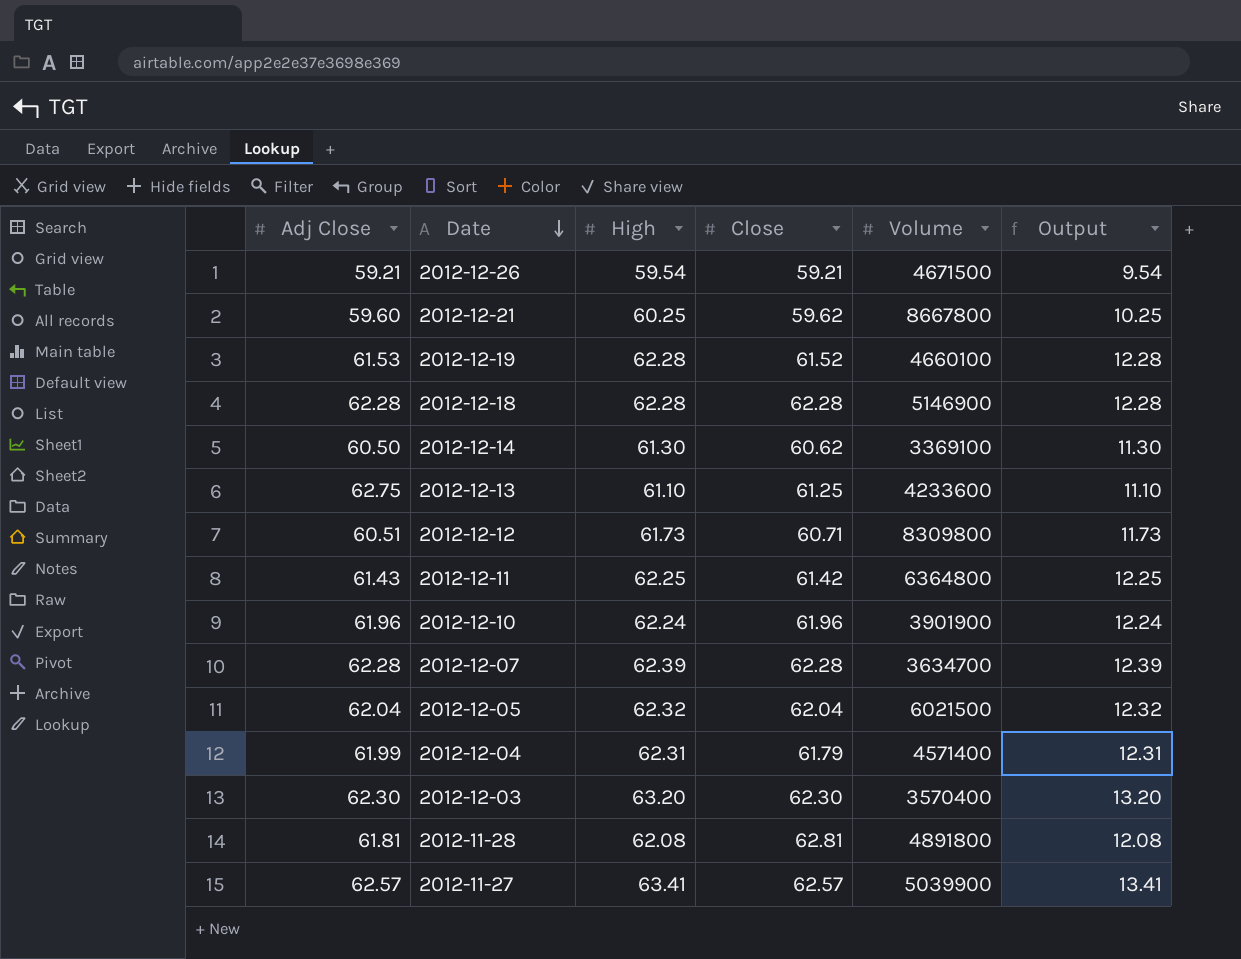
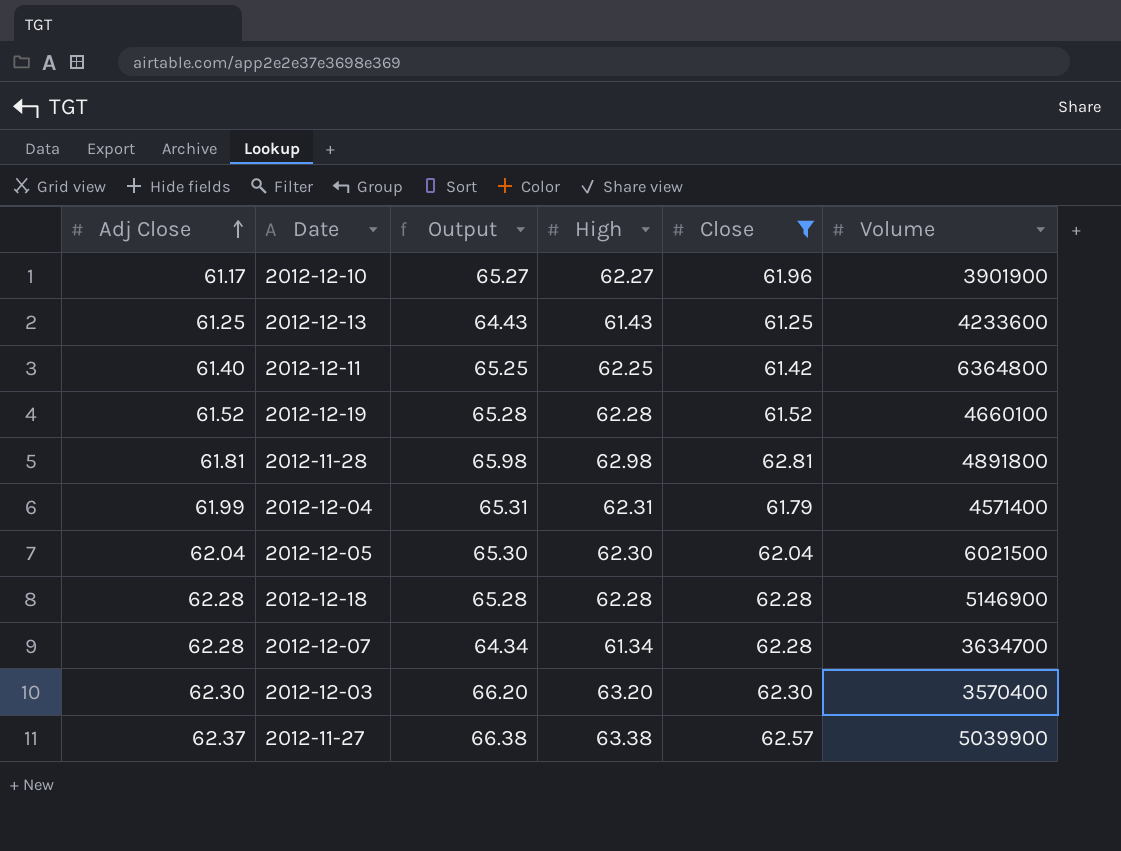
filter: none -> Close >= 61.25
row order: Date descending -> Adj Close ascending
column Output | formula: [High] - 50 -> [High] + 3
column Output | position: 6 -> 3
2012-12-10 | Adj Close: 61.96 -> 61.17
2012-12-10 | High: 62.24 -> 62.27
2012-12-13 | Adj Close: 62.75 -> 61.25
2012-12-13 | High: 61.10 -> 61.43
2012-12-11 | Adj Close: 61.43 -> 61.40
2012-12-19 | Adj Close: 61.53 -> 61.52
2012-11-28 | High: 62.08 -> 62.98
2012-12-05 | High: 62.32 -> 62.30
2012-12-07 | High: 62.39 -> 61.34
2012-11-27 | Adj Close: 62.57 -> 62.37
2012-11-27 | High: 63.41 -> 63.38

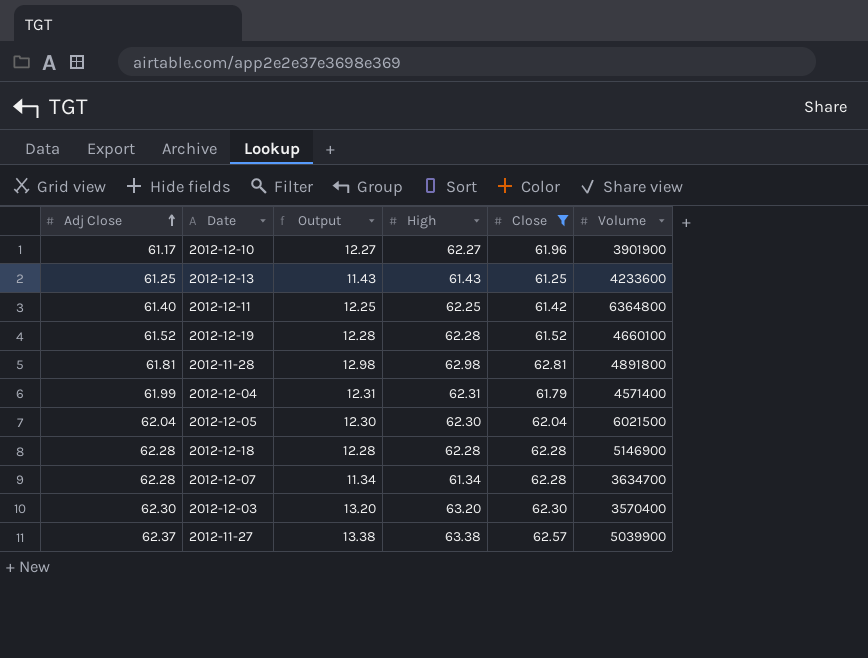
column Output | formula: [High] + 3 -> [High] - 50

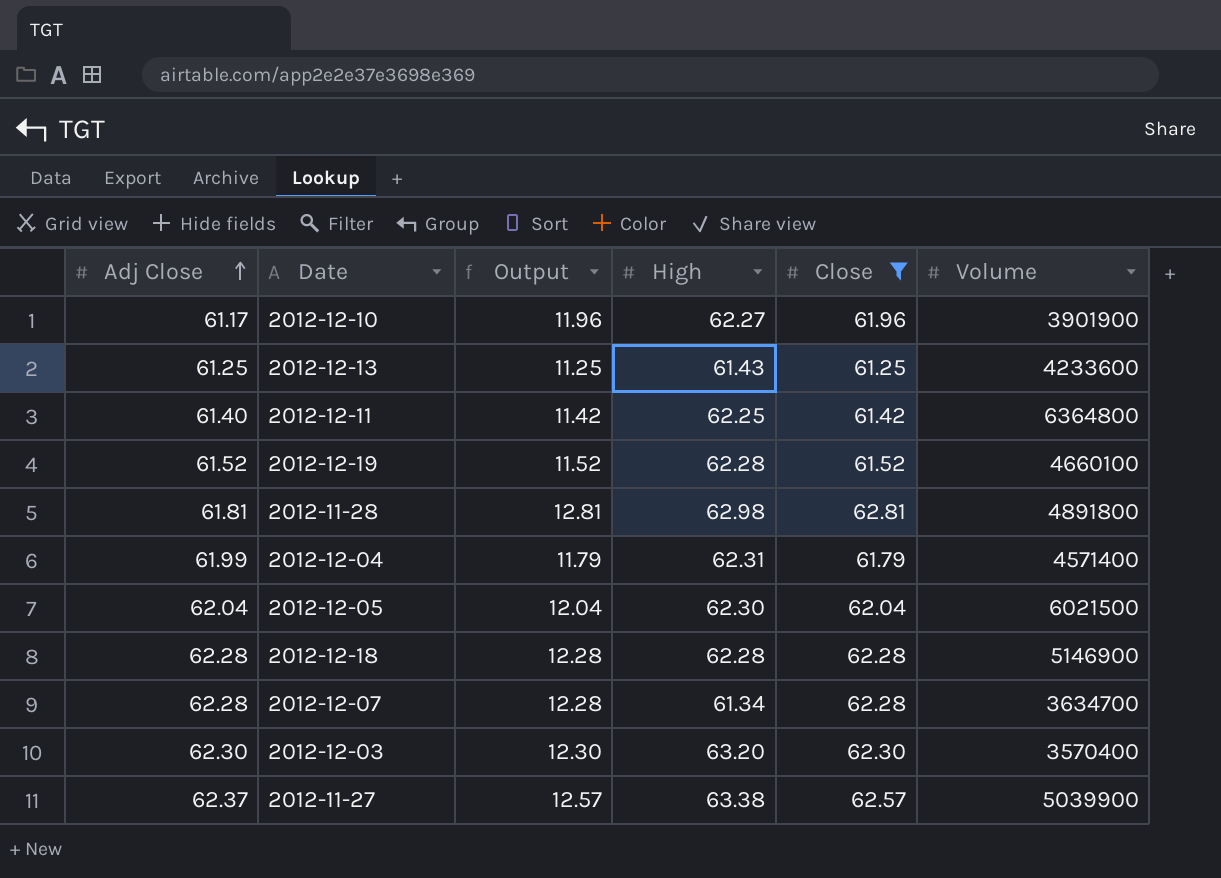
column Output | formula: [High] - 50 -> [Close] - 50

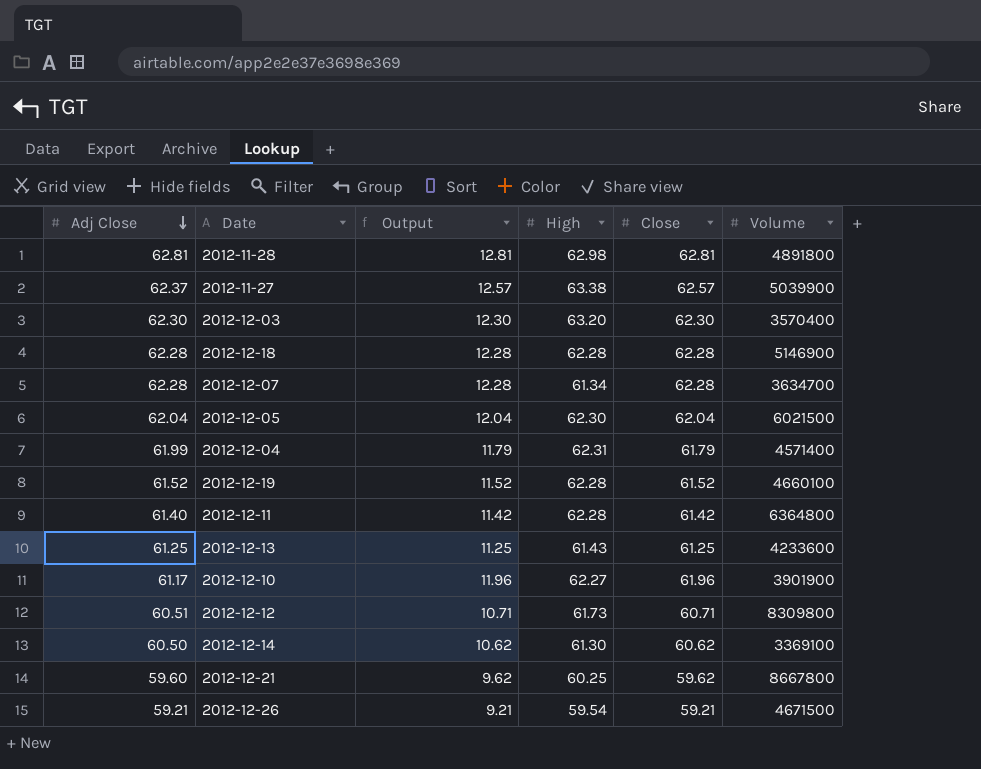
filter: Close >= 61.25 -> none
row order: Adj Close ascending -> Adj Close descending
2012-11-28 | Adj Close: 61.81 -> 62.81
2012-12-11 | High: 62.25 -> 62.28

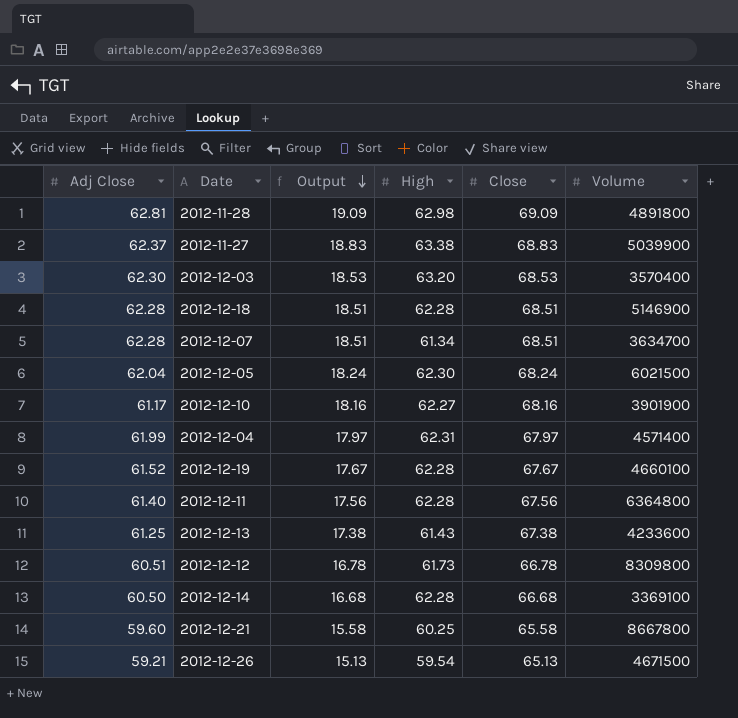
row order: Adj Close descending -> Output descending
2012-11-28 | Output: 12.81 -> 19.09
2012-11-28 | Close: 62.81 -> 69.09
2012-11-27 | Output: 12.57 -> 18.83
2012-11-27 | Close: 62.57 -> 68.83
2012-12-03 | Output: 12.30 -> 18.53
2012-12-03 | Close: 62.30 -> 68.53
2012-12-18 | Output: 12.28 -> 18.51
2012-12-18 | Close: 62.28 -> 68.51
2012-12-07 | Output: 12.28 -> 18.51
2012-12-07 | Close: 62.28 -> 68.51
2012-12-05 | Output: 12.04 -> 18.24
2012-12-05 | Close: 62.04 -> 68.24
2012-12-10 | Output: 11.96 -> 18.16
2012-12-10 | Close: 61.96 -> 68.16
2012-12-04 | Output: 11.79 -> 17.97
2012-12-04 | Close: 61.79 -> 67.97
2012-12-19 | Output: 11.52 -> 17.67
2012-12-19 | Close: 61.52 -> 67.67
2012-12-11 | Output: 11.42 -> 17.56
2012-12-11 | Close: 61.42 -> 67.56
2012-12-13 | Output: 11.25 -> 17.38
2012-12-13 | Close: 61.25 -> 67.38
2012-12-12 | Output: 10.71 -> 16.78
2012-12-12 | Close: 60.71 -> 66.78
2012-12-14 | Output: 10.62 -> 16.68
2012-12-14 | High: 61.30 -> 62.28
2012-12-14 | Close: 60.62 -> 66.68
2012-12-21 | Output: 9.62 -> 15.58
2012-12-21 | Close: 59.62 -> 65.58
2012-12-26 | Output: 9.21 -> 15.13
2012-12-26 | Close: 59.21 -> 65.13

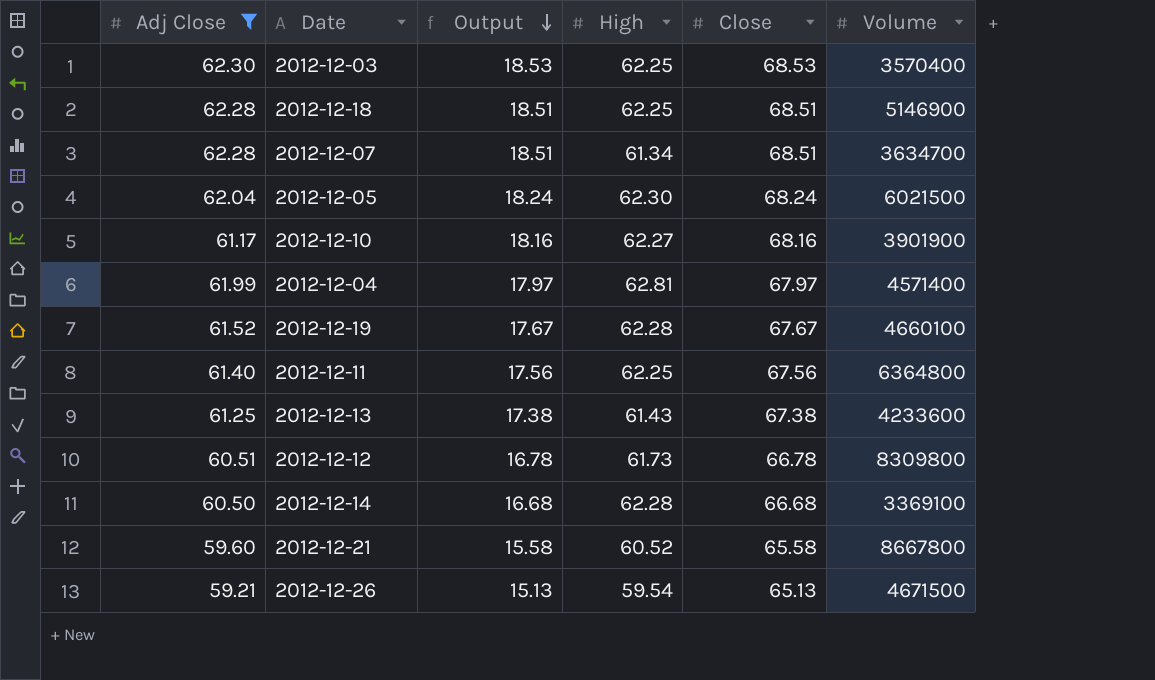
filter: none -> Adj Close <= 62.30
2012-12-03 | High: 63.20 -> 62.25
2012-12-18 | High: 62.28 -> 62.25
2012-12-04 | High: 62.31 -> 62.81
2012-12-11 | High: 62.28 -> 62.25
2012-12-21 | High: 60.25 -> 60.52

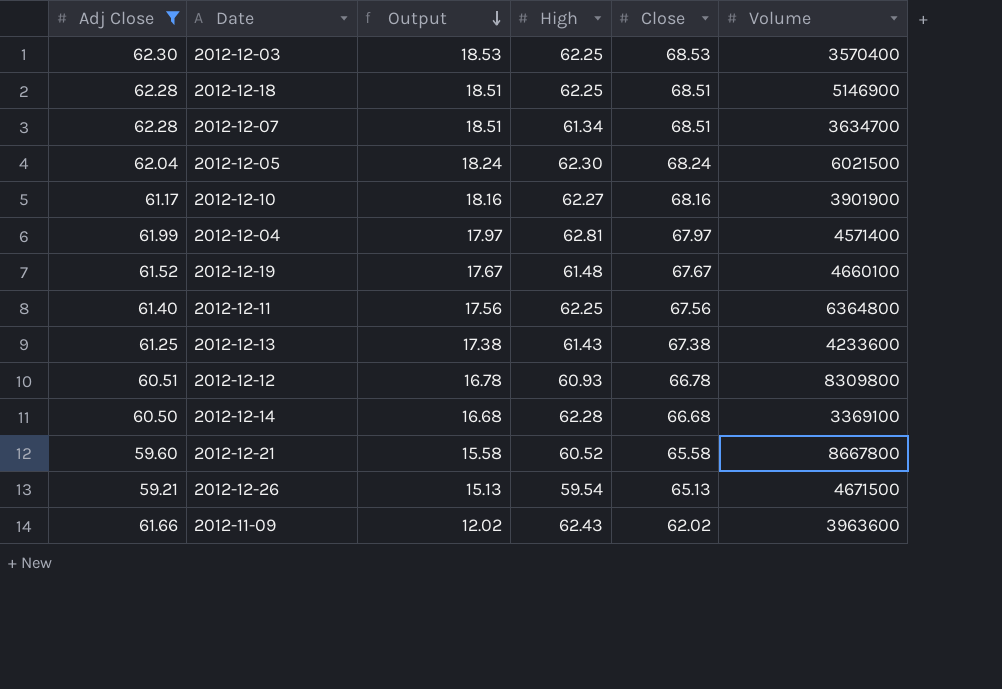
2012-12-19 | High: 62.28 -> 61.48
2012-12-12 | High: 61.73 -> 60.93
row 2012-11-09: none -> 61.66 | 12.02 | 62.43 | 62.02 | 3963600

